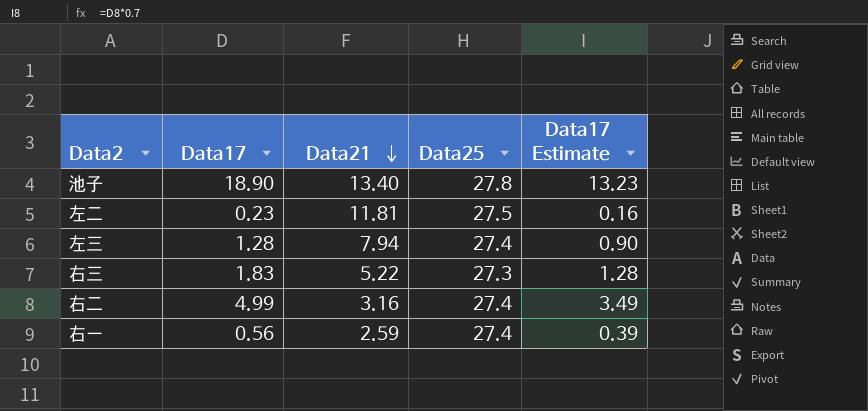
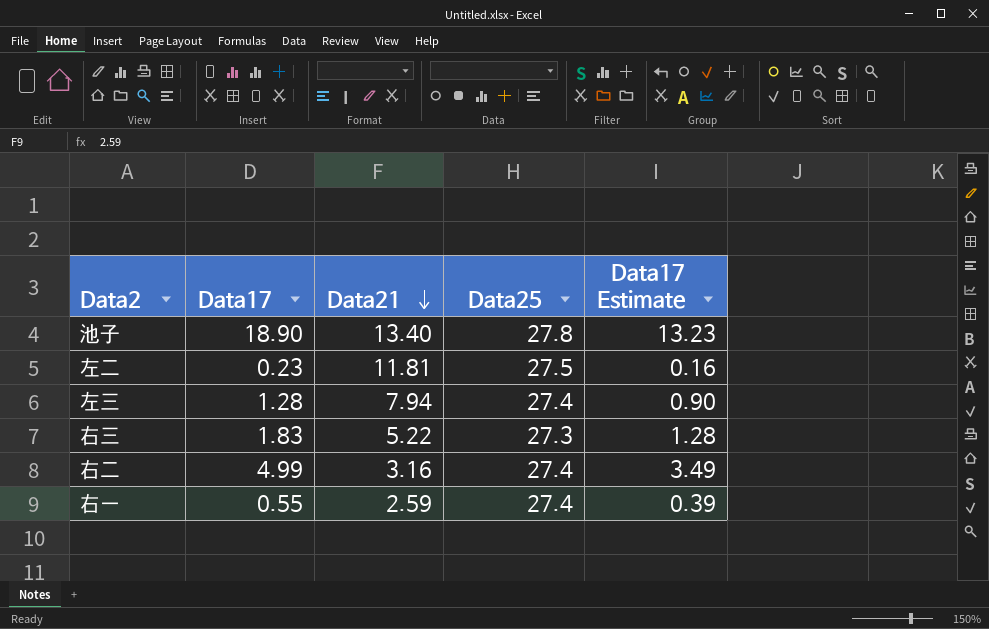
右一 | Data17: 0.56 -> 0.55

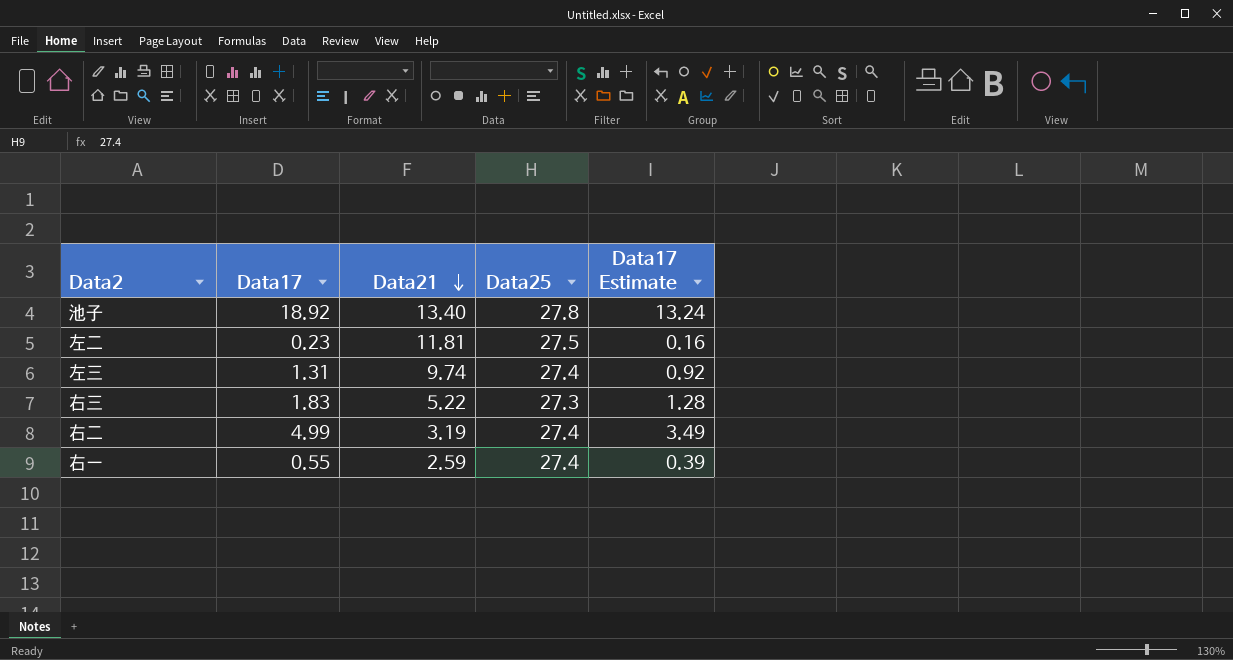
池子 | Data17: 18.90 -> 18.92
池子 | Data17 Estimate: 13.23 -> 13.24
左三 | Data17: 1.28 -> 1.31
左三 | Data21: 7.94 -> 9.74
左三 | Data17 Estimate: 0.90 -> 0.92
右二 | Data21: 3.16 -> 3.19

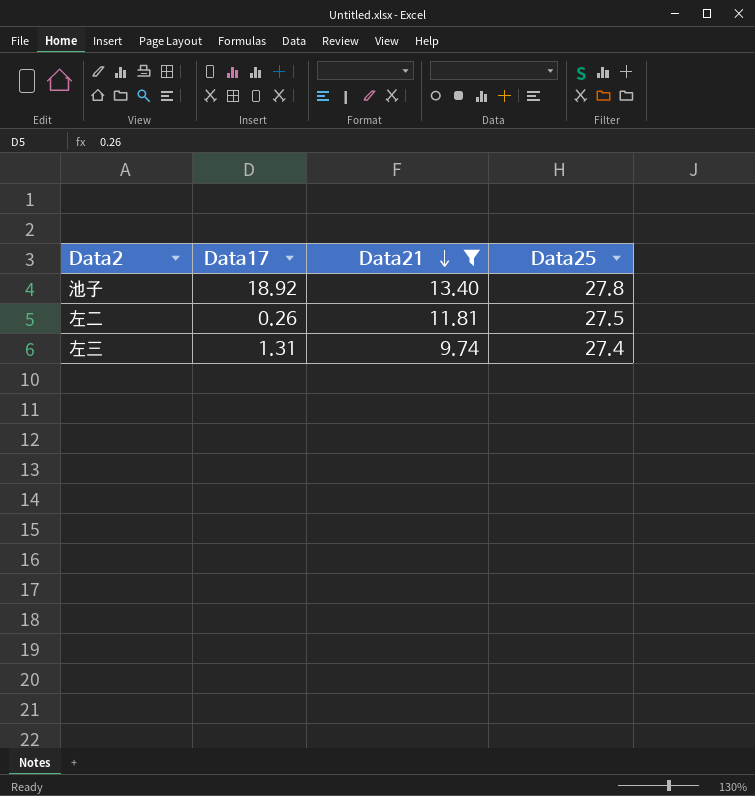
filter: none -> Data21 >= 9.74
column Data17 Estimate | formula: [Data17] * 0.7 -> none
左二 | Data17: 0.23 -> 0.26

